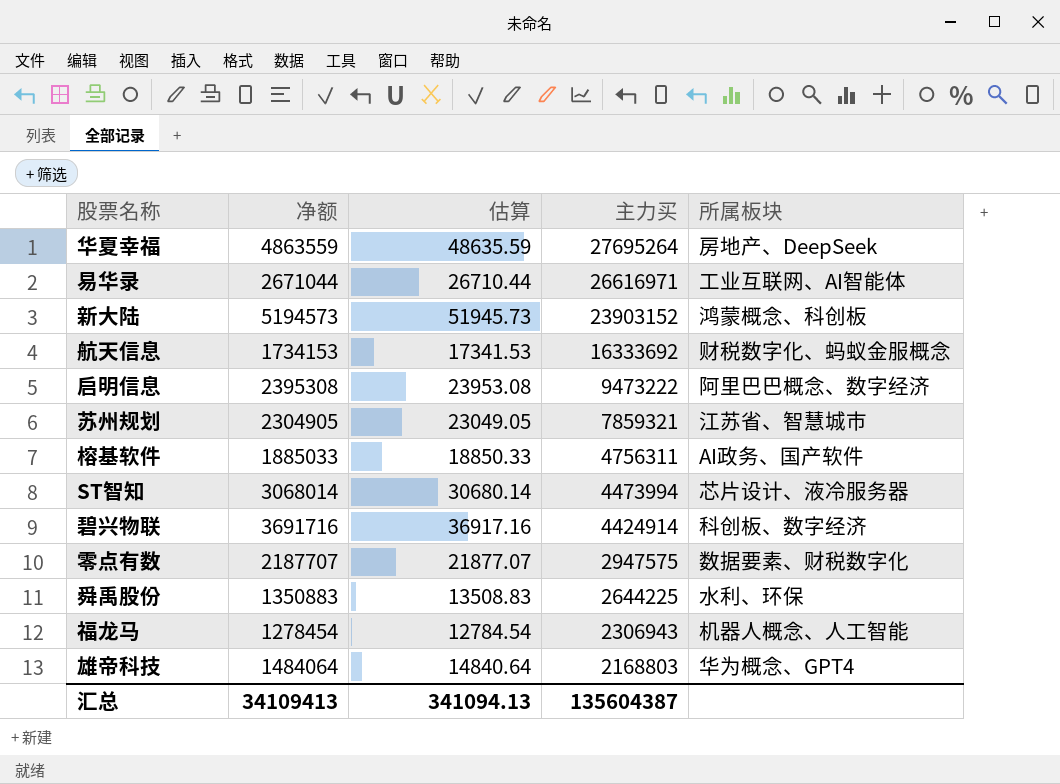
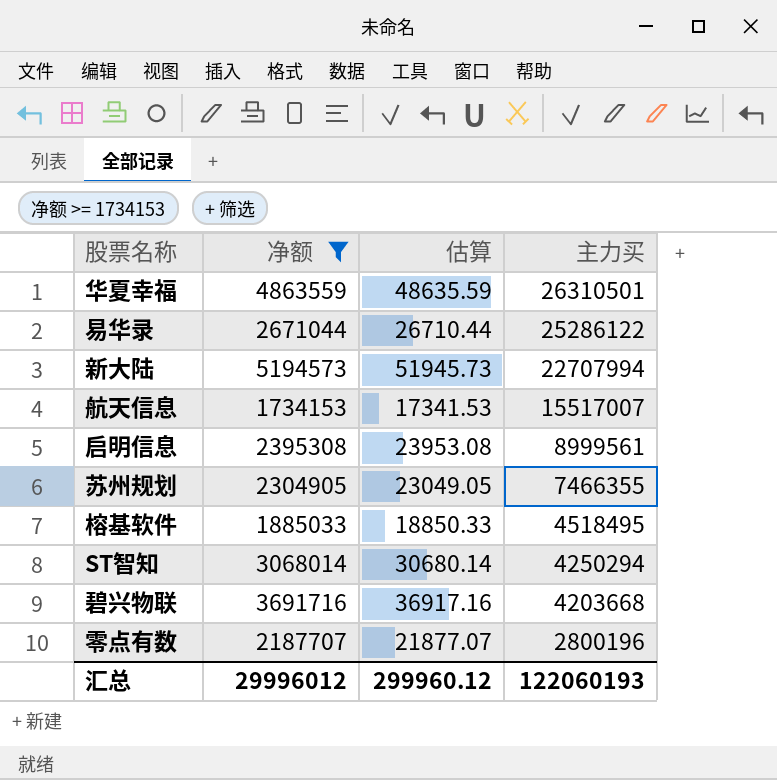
filter: none -> 净额 >= 1734153
column 所属板块 | position: 5 -> none
华夏幸福 | 主力买: 27695264 -> 26310501
易华录 | 主力买: 26616971 -> 25286122
新大陆 | 主力买: 23903152 -> 22707994
航天信息 | 主力买: 16333692 -> 15517007
启明信息 | 主力买: 9473222 -> 8999561
苏州规划 | 主力买: 7859321 -> 7466355
榕基软件 | 主力买: 4756311 -> 4518495
ST智知 | 主力买: 4473994 -> 4250294
碧兴物联 | 主力买: 4424914 -> 4203668
零点有数 | 主力买: 2947575 -> 2800196
汇总 | 净额: 34109413 -> 29996012
汇总 | 估算: 341094.13 -> 299960.12
汇总 | 主力买: 135604387 -> 122060193

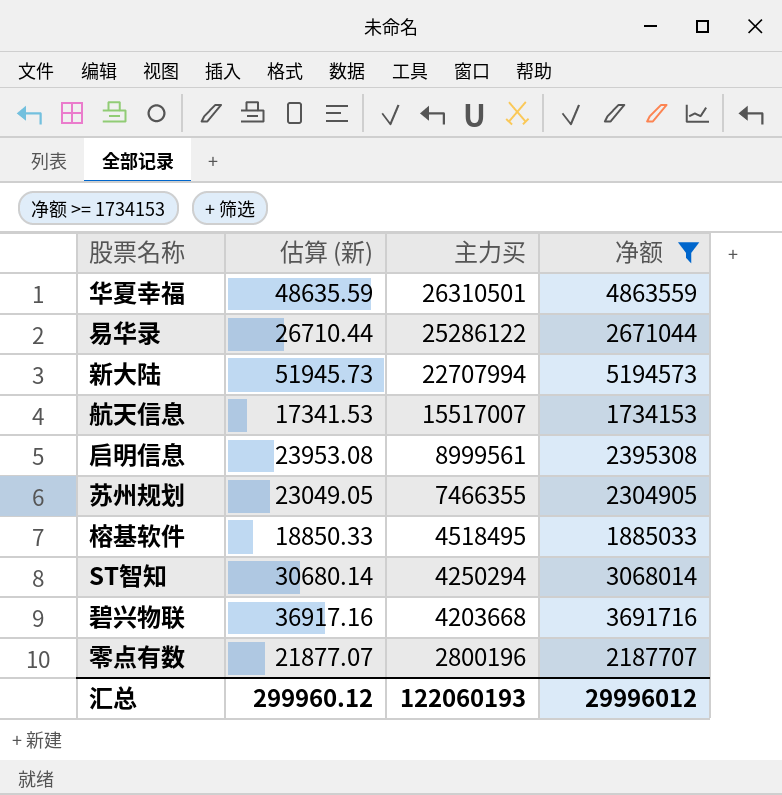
column name: 估算 -> 估算 (新)
column 净额 | position: 2 -> 4

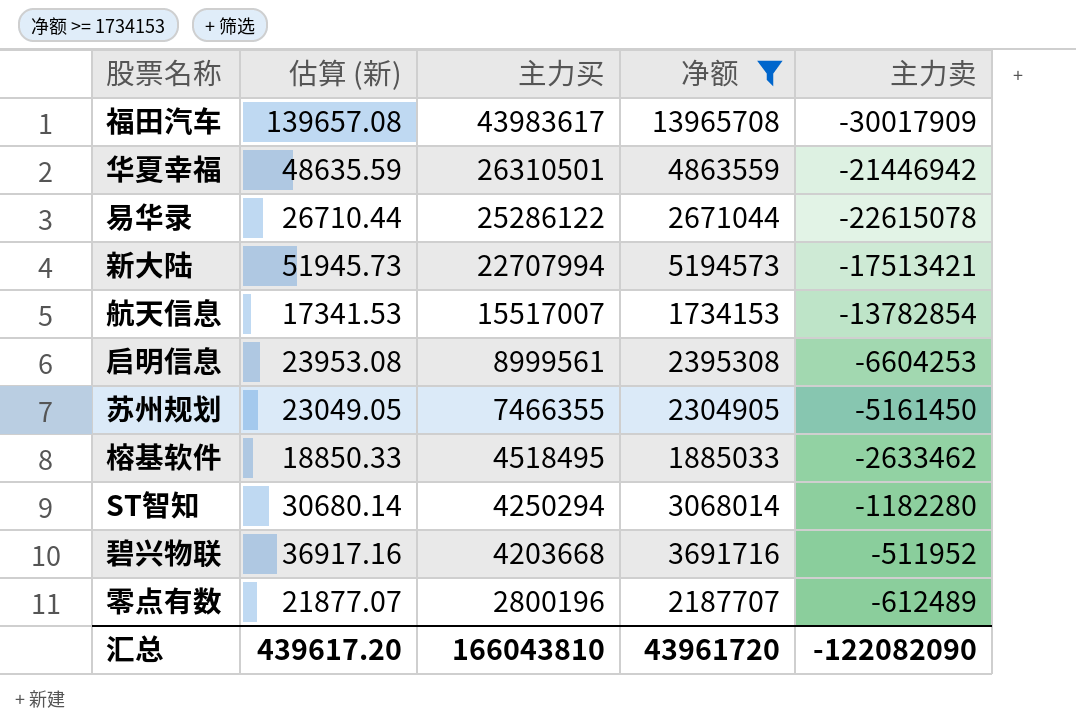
column 主力卖 | formula: none -> [净额] - [主力买]
row 福田汽车: none -> 139657.08 | 43983617 | 13965708 | -30017909
汇总 | 估算 (新): 299960.12 -> 439617.20
汇总 | 主力买: 122060193 -> 166043810
汇总 | 净额: 29996012 -> 43961720

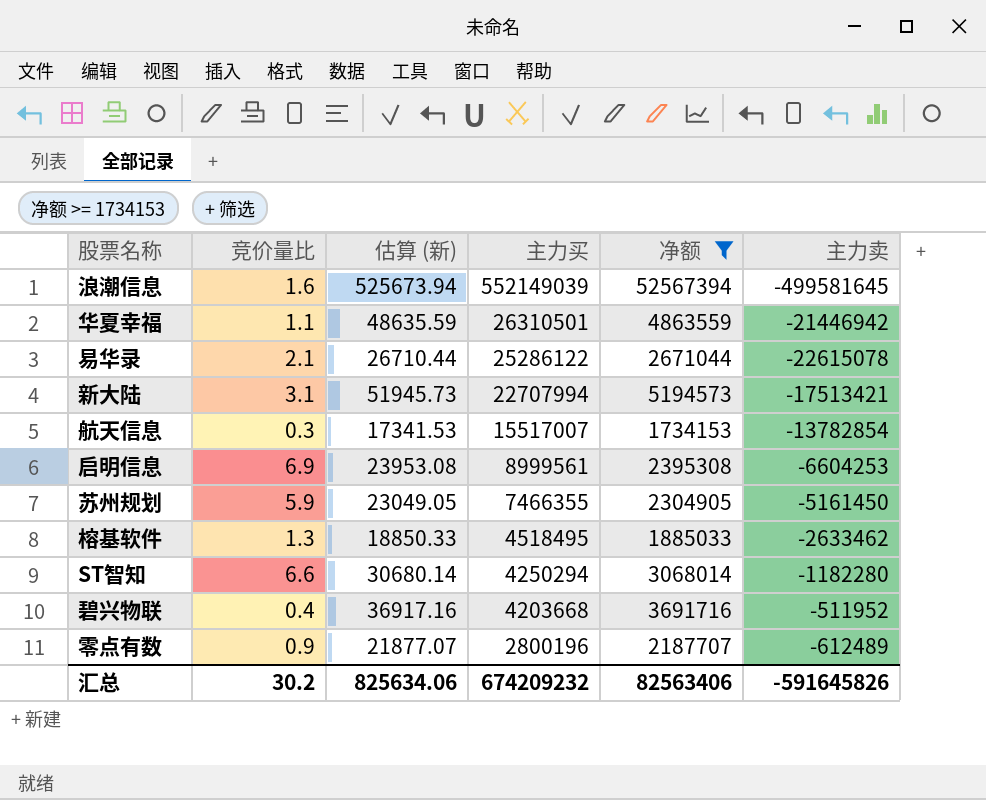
column 竞价量比 | position: none -> 2
row 福田汽车: 139657.08 | 43983617 | 13965708 | -30017909 -> none
row 浪潮信息: none -> 1.6 | 525673.94 | 552149039 | 52567394 | -499581645
汇总 | 估算 (新): 439617.20 -> 825634.06
汇总 | 主力买: 166043810 -> 674209232
汇总 | 净额: 43961720 -> 82563406
汇总 | 主力卖: -122082090 -> -591645826

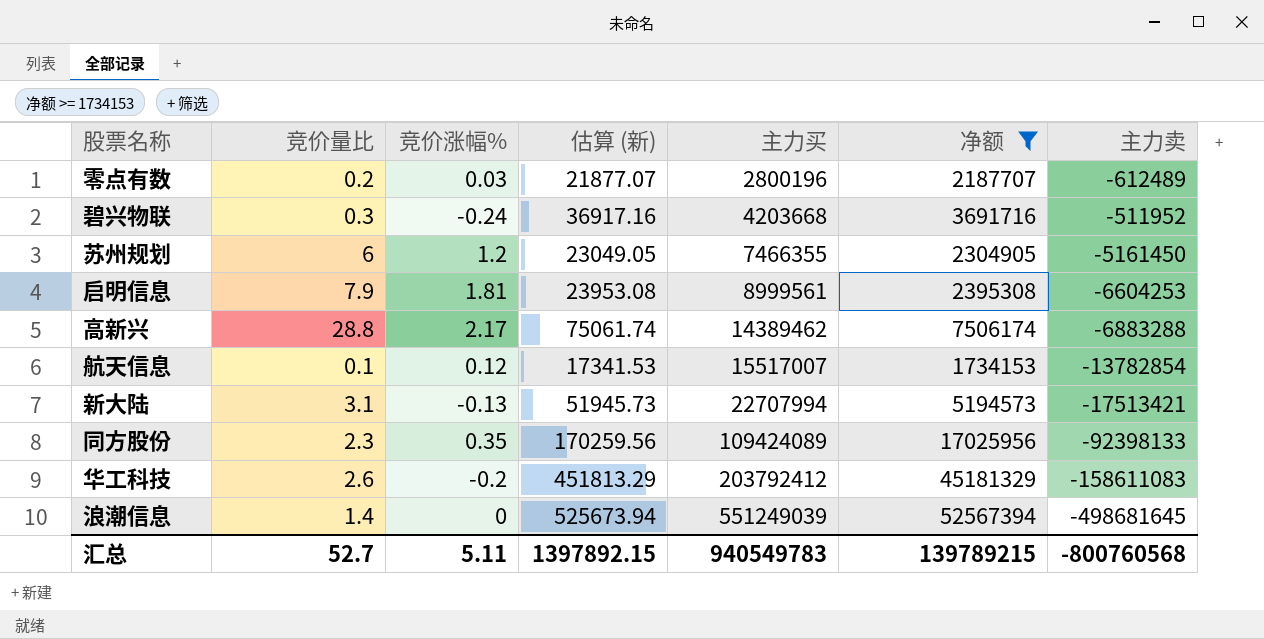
row order: 主力买 descending -> 主力买 ascending
column 竞价涨幅% | position: none -> 3
row 华夏幸福: 1.1 | 48635.59 | 26310501 | 4863559 | -21446942 -> none
row 易华录: 2.1 | 26710.44 | 25286122 | 2671044 | -22615078 -> none
row 榕基软件: 1.3 | 18850.33 | 4518495 | 1885033 | -2633462 -> none
row ST智知: 6.6 | 30680.14 | 4250294 | 3068014 | -1182280 -> none
零点有数 | 竞价量比: 0.9 -> 0.2
碧兴物联 | 竞价量比: 0.4 -> 0.3
苏州规划 | 竞价量比: 5.9 -> 6
启明信息 | 竞价量比: 6.9 -> 7.9
row 高新兴: none -> 28.8 | 2.17 | 75061.74 | 14389462 | 7506174 | -6883288
航天信息 | 竞价量比: 0.3 -> 0.1
row 同方股份: none -> 2.3 | 0.35 | 170259.56 | 109424089 | 17025956 | -92398133
row 华工科技: none -> 2.6 | -0.2 | 451813.29 | 203792412 | 45181329 | -158611083
浪潮信息 | 竞价量比: 1.6 -> 1.4
浪潮信息 | 主力买: 552149039 -> 551249039
浪潮信息 | 主力卖: -499581645 -> -498681645
汇总 | 竞价量比: 30.2 -> 52.7
汇总 | 估算 (新): 825634.06 -> 1397892.15
汇总 | 主力买: 674209232 -> 940549783
汇总 | 净额: 82563406 -> 139789215
汇总 | 主力卖: -591645826 -> -800760568

